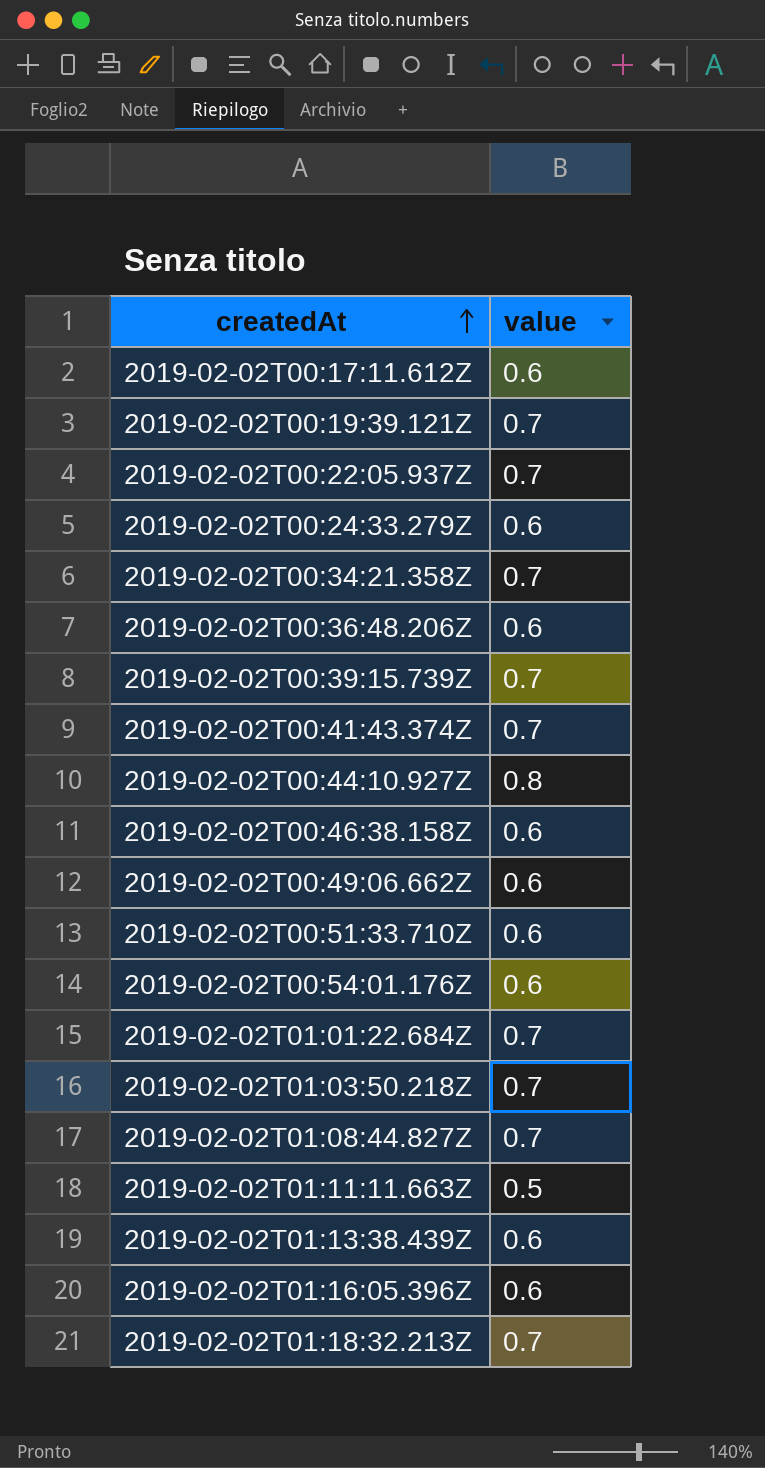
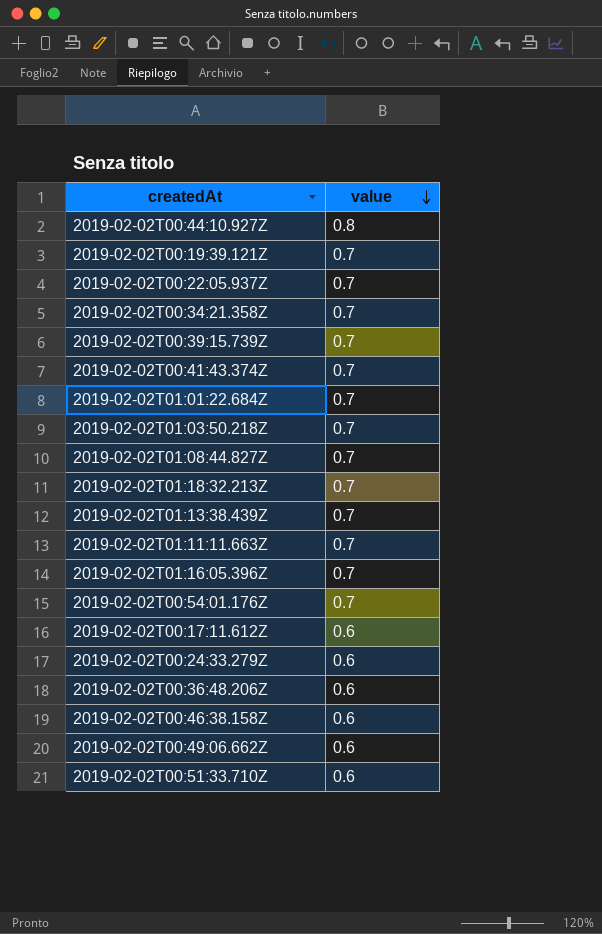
row order: createdAt ascending -> value descending
2019-02-02T01:13:38.439Z | value: 0.6 -> 0.7
2019-02-02T01:11:11.663Z | value: 0.5 -> 0.7
2019-02-02T01:16:05.396Z | value: 0.6 -> 0.7
2019-02-02T00:54:01.176Z | value: 0.6 -> 0.7

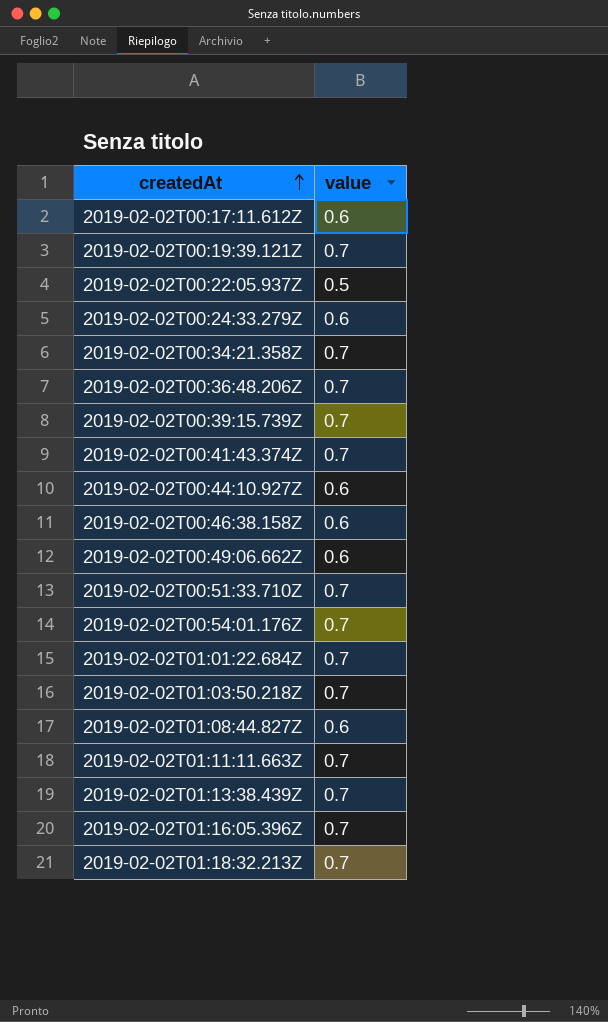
row order: value descending -> createdAt ascending
2019-02-02T00:22:05.937Z | value: 0.7 -> 0.5
2019-02-02T00:36:48.206Z | value: 0.6 -> 0.7
2019-02-02T00:44:10.927Z | value: 0.8 -> 0.6
2019-02-02T00:51:33.710Z | value: 0.6 -> 0.7
2019-02-02T01:08:44.827Z | value: 0.7 -> 0.6

